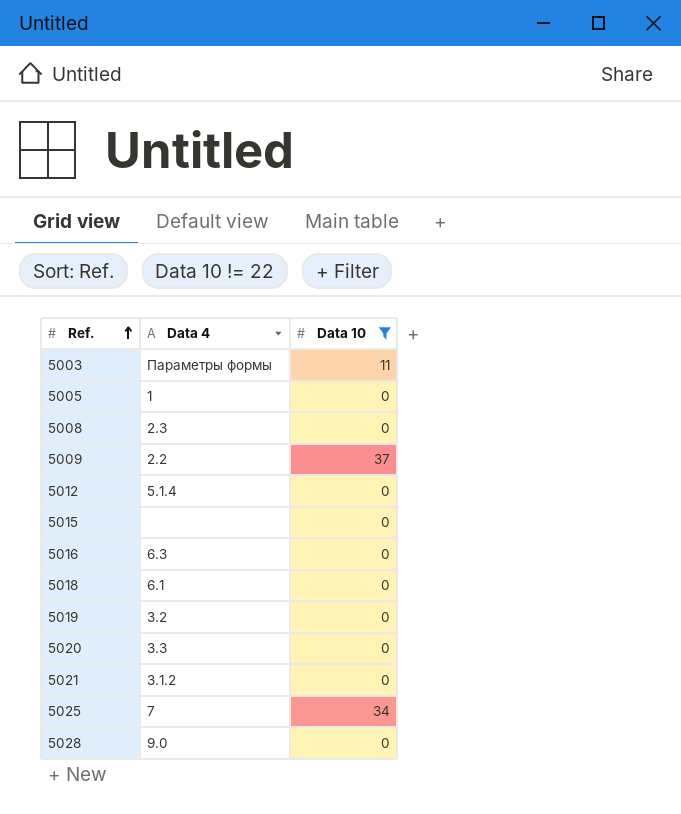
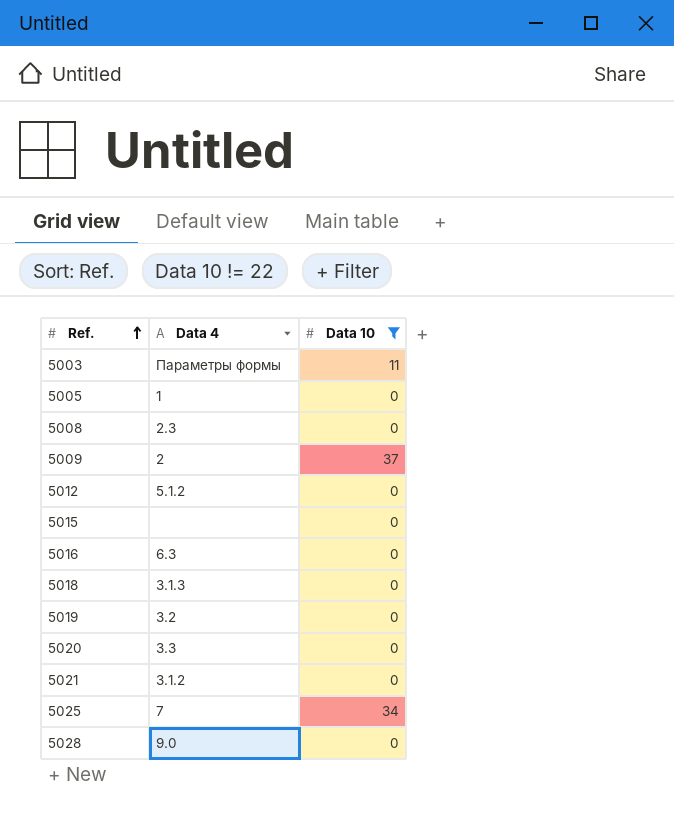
5009 | Data 4: 2.2 -> 2
5012 | Data 4: 5.1.4 -> 5.1.2
5018 | Data 4: 6.1 -> 3.1.3

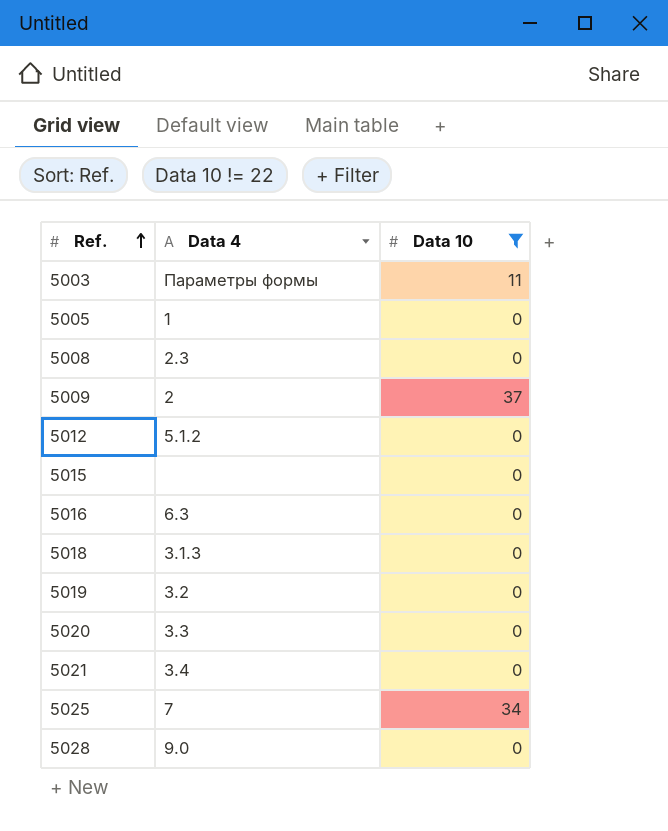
5021 | Data 4: 3.1.2 -> 3.4

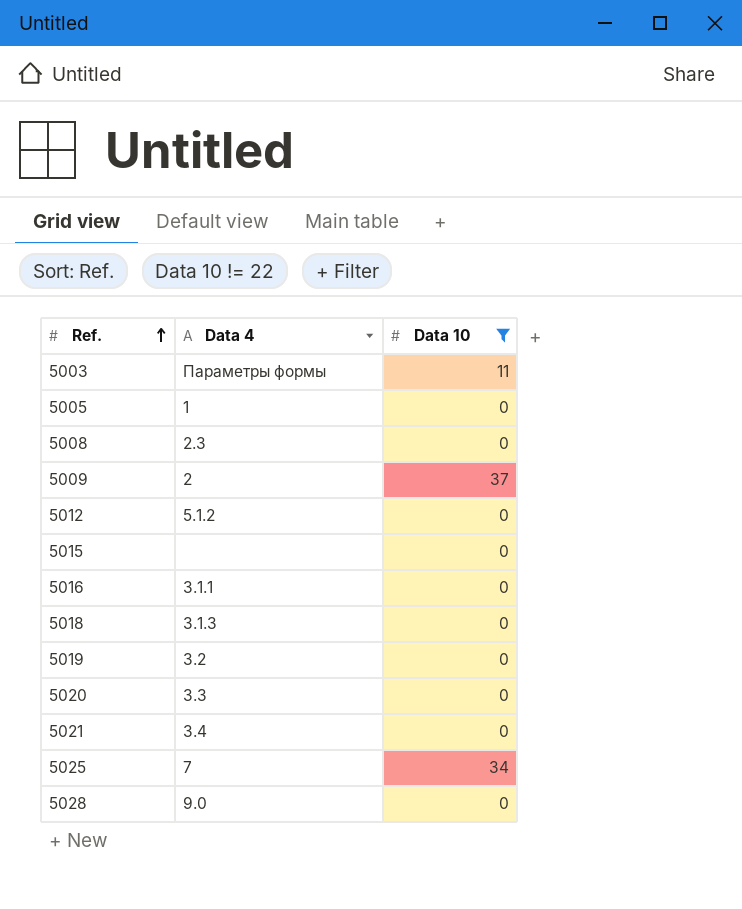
5016 | Data 4: 6.3 -> 3.1.1

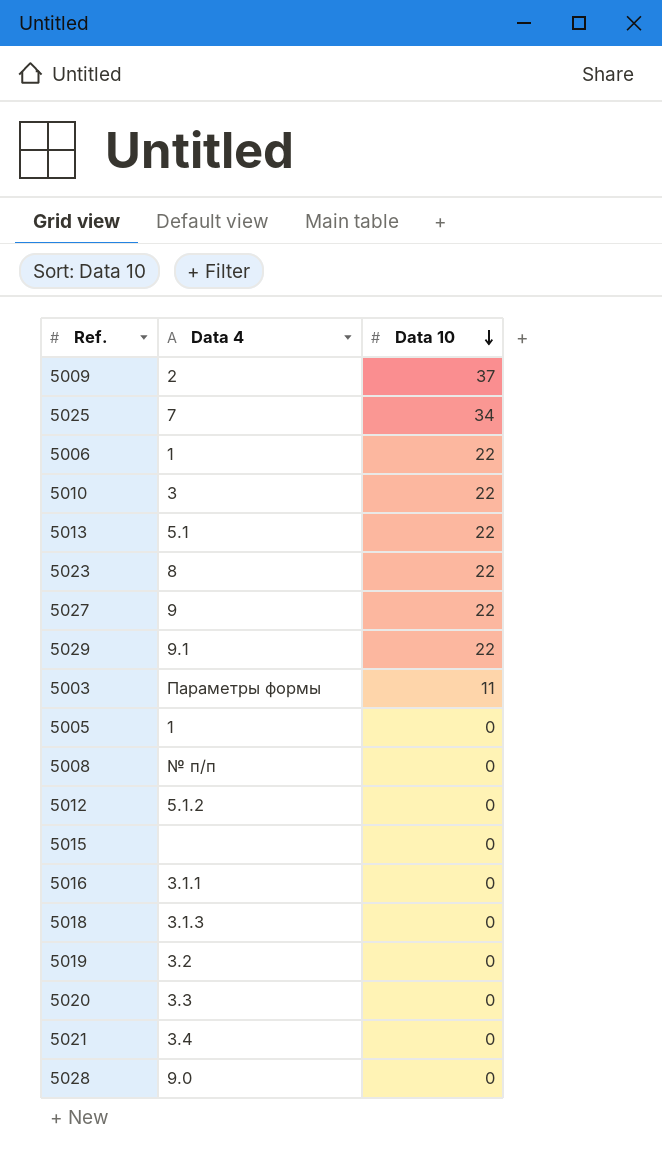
filter: Data 10 != 22 -> none
row order: Ref. ascending -> Data 10 descending
5008 | Data 4: 2.3 -> № п/п

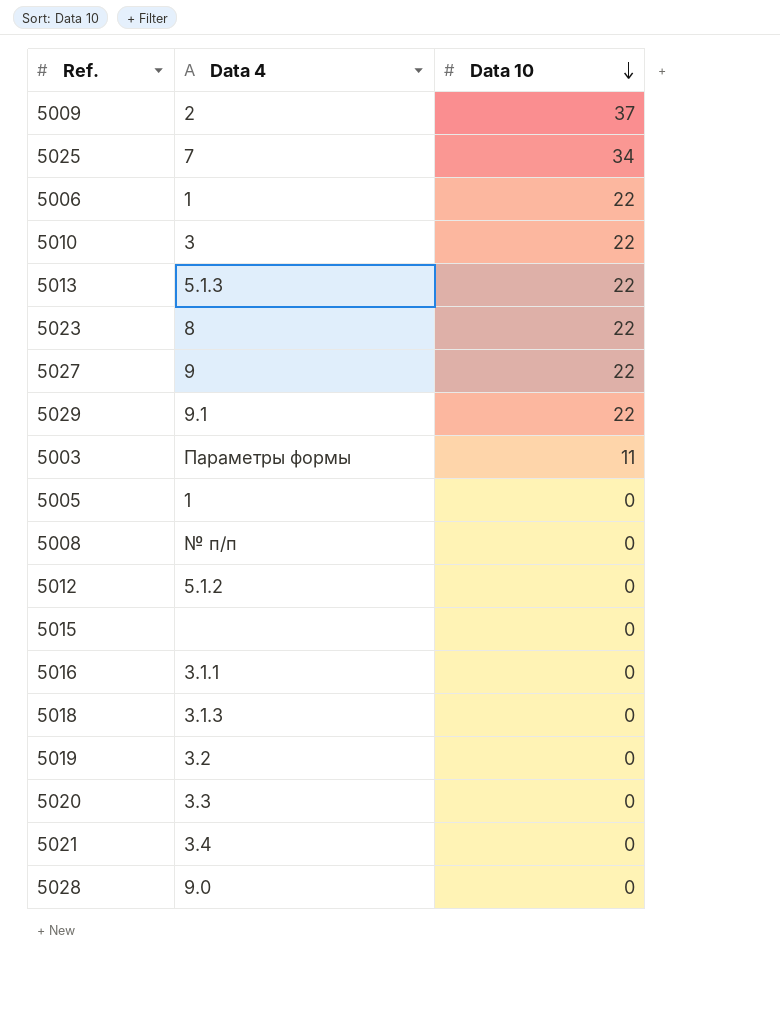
5013 | Data 4: 5.1 -> 5.1.3

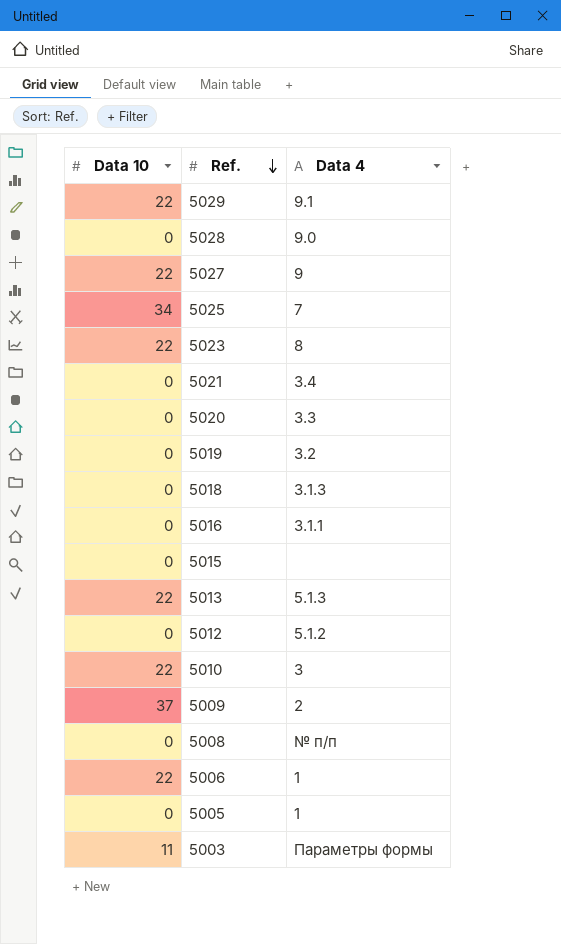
row order: Data 10 descending -> Ref. descending
column Data 10 | position: 3 -> 1

